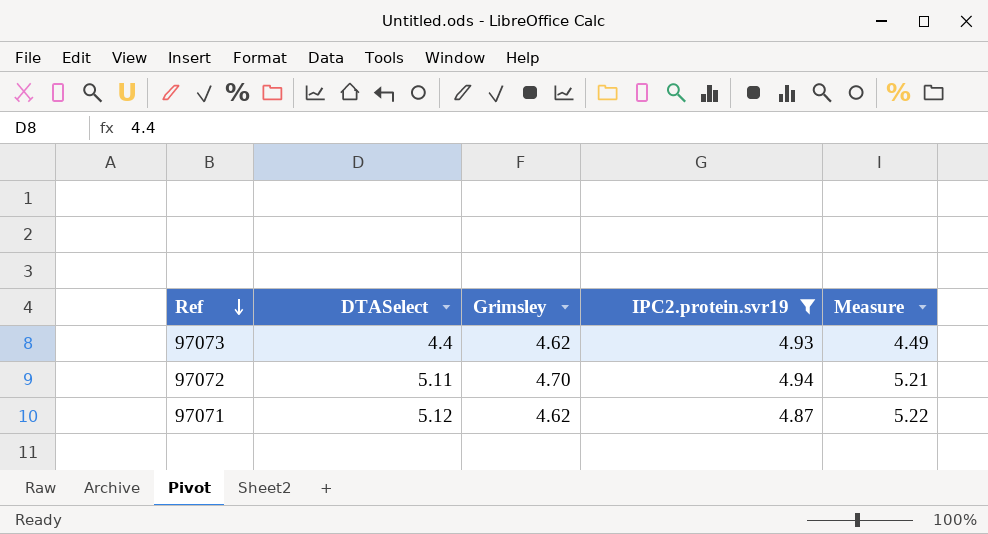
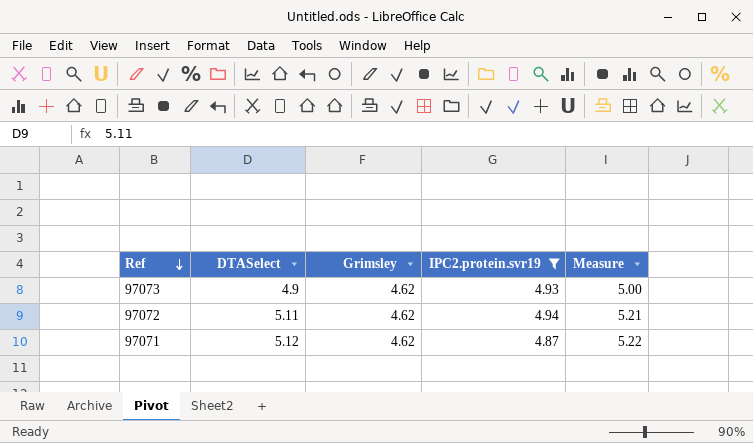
97073 | DTASelect: 4.4 -> 4.9
97073 | Measure: 4.49 -> 5.00
97072 | Grimsley: 4.70 -> 4.62

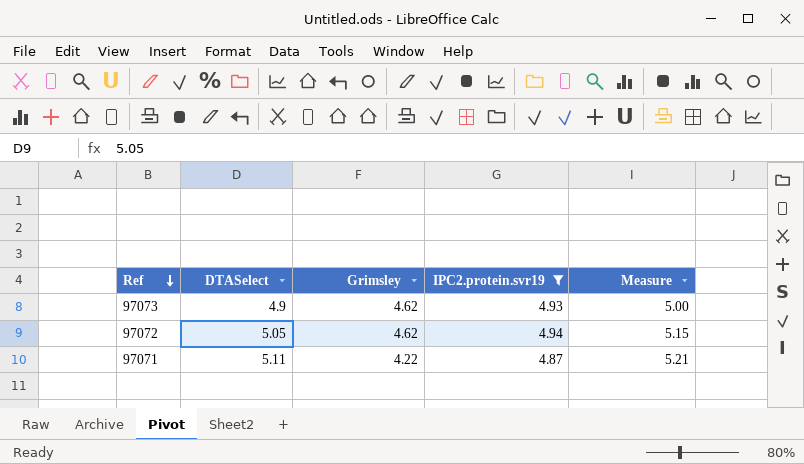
97072 | DTASelect: 5.11 -> 5.05
97072 | Measure: 5.21 -> 5.15
97071 | DTASelect: 5.12 -> 5.11
97071 | Grimsley: 4.62 -> 4.22
97071 | Measure: 5.22 -> 5.21

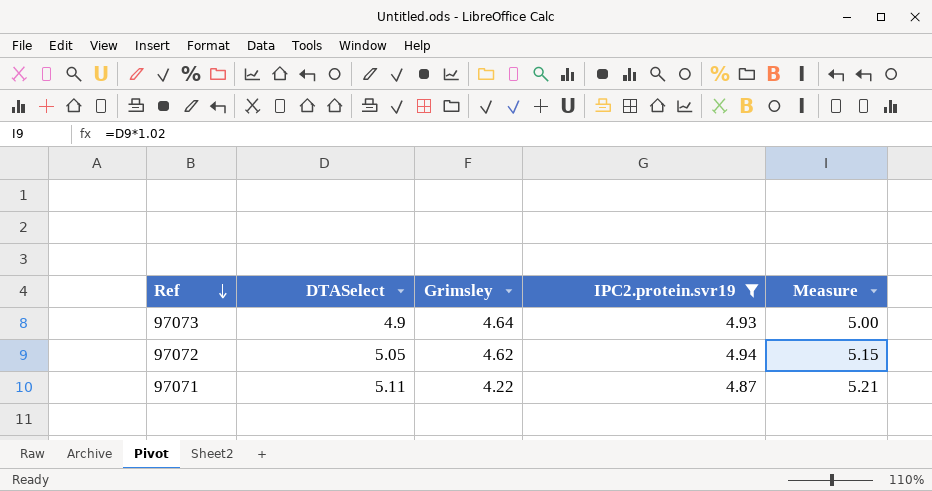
97073 | Grimsley: 4.62 -> 4.64

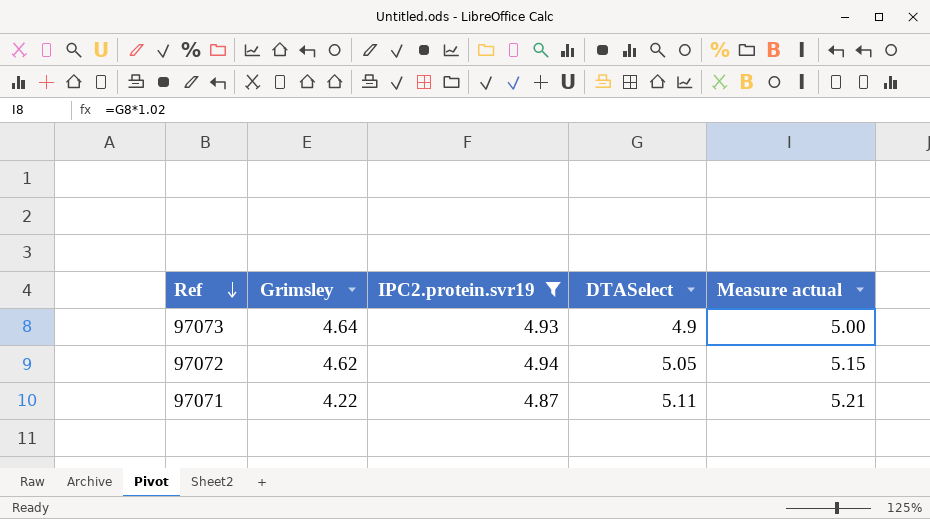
column DTASelect | position: 2 -> 4
column name: Measure -> Measure actual

